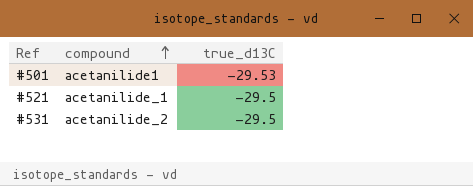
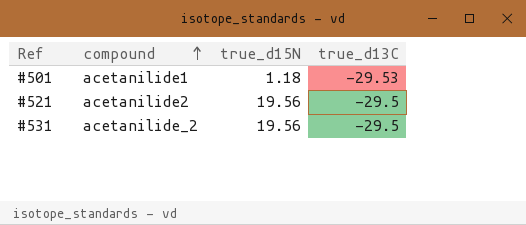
column true_d15N | position: none -> 3
#521 | compound: acetanilide_1 -> acetanilide2

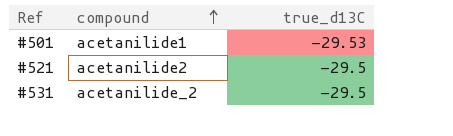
column true_d15N | position: 3 -> none

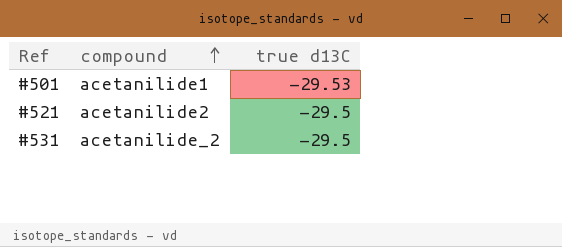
column name: true_d13C -> true d13C

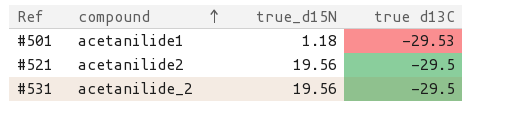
column true_d15N | position: none -> 3

